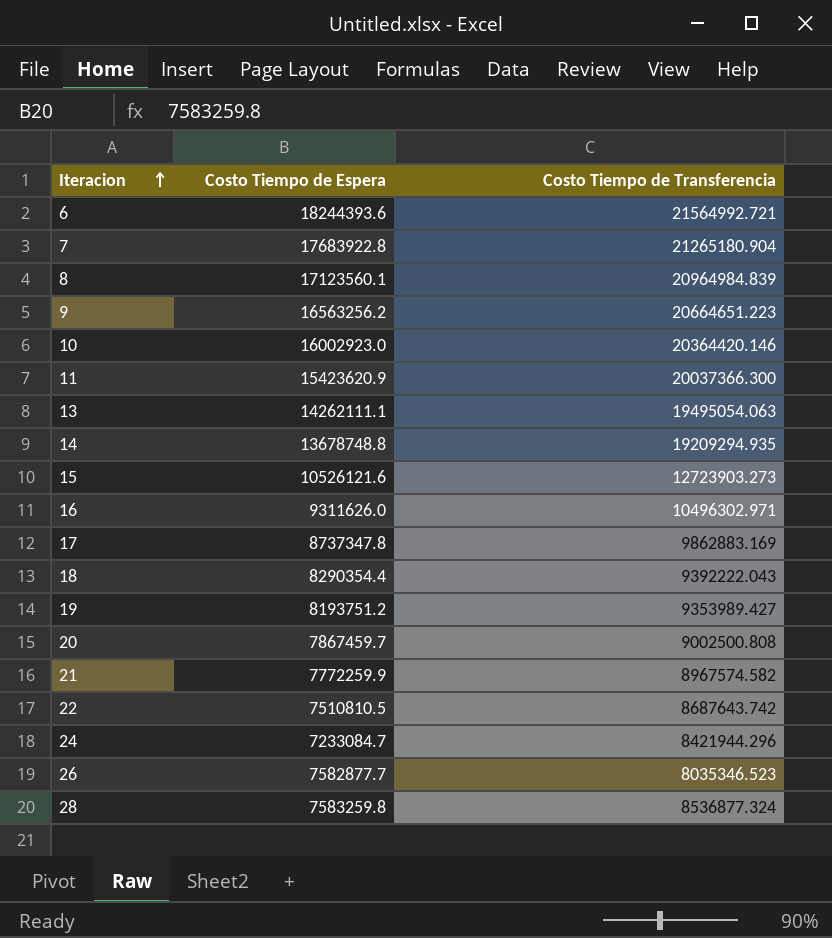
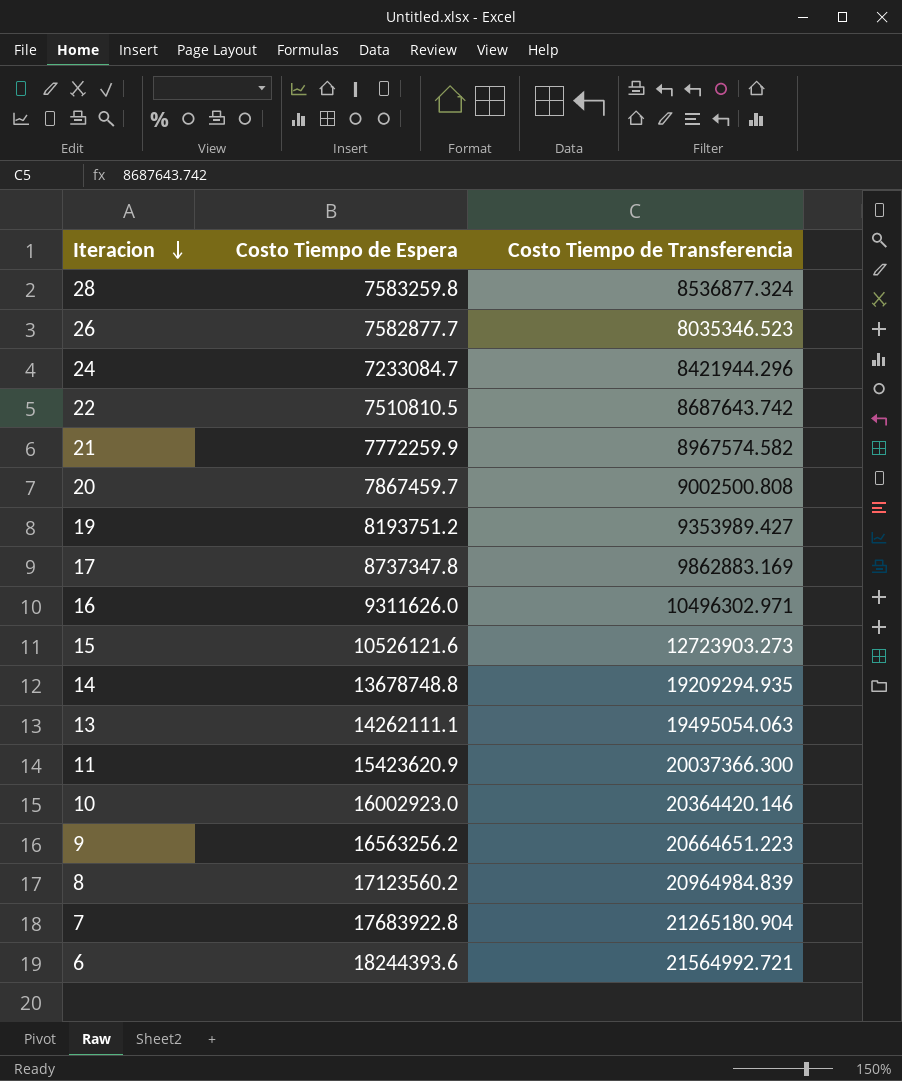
row order: Iteracion ascending -> Iteracion descending
row 18: 8290354.4 | 9392222.043 -> none
8 | Costo Tiempo de Espera: 17123560.1 -> 17123560.2

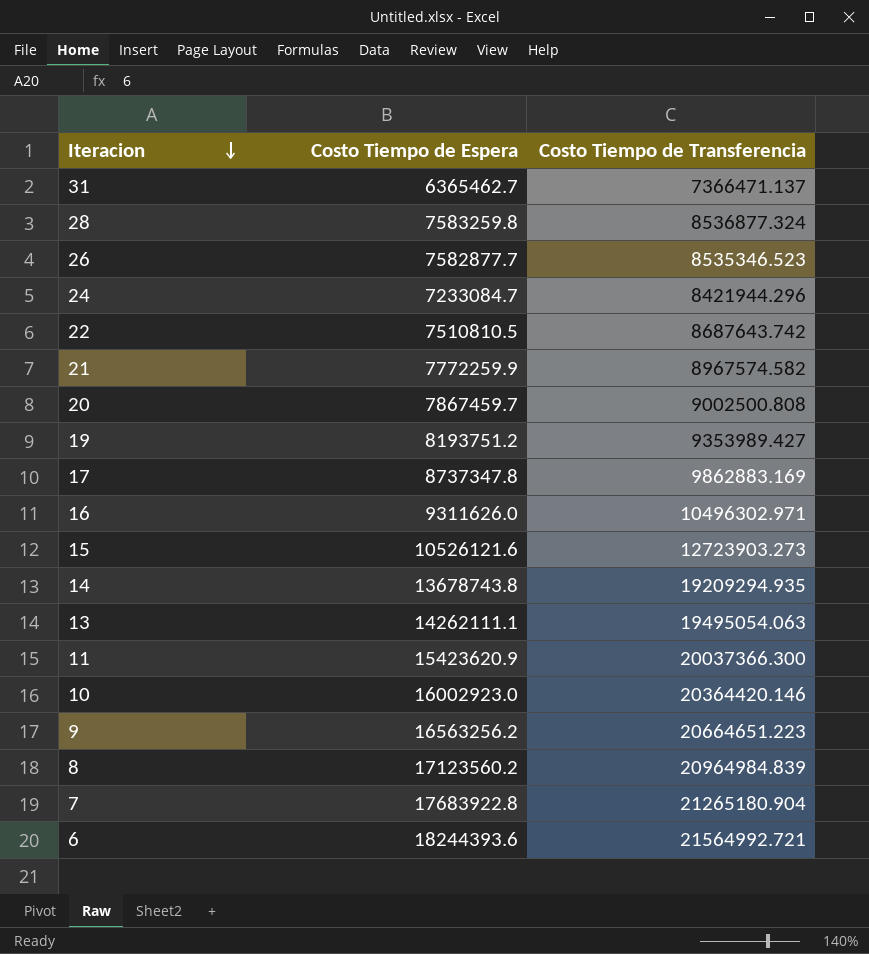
row 31: none -> 6365462.7 | 7366471.137
26 | Costo Tiempo de Transferencia: 8035346.523 -> 8535346.523
14 | Costo Tiempo de Espera: 13678748.8 -> 13678743.8

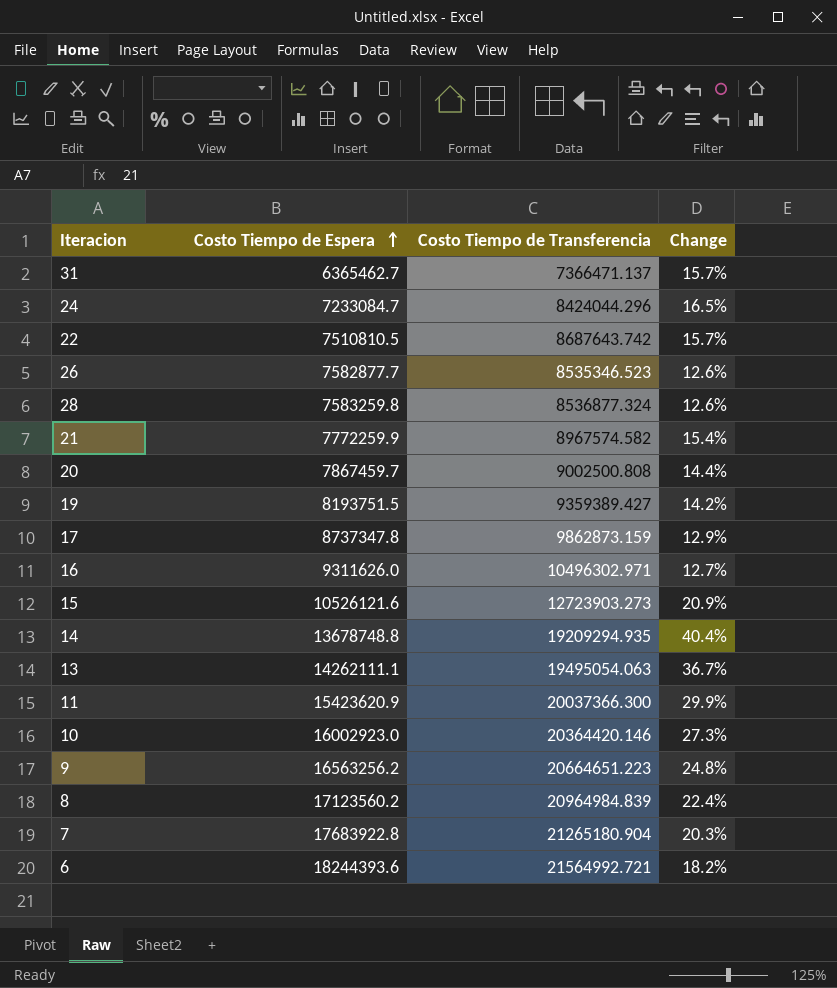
row order: Iteracion descending -> Costo Tiempo de Espera ascending
column Change | formula: none -> ([Costo Tiempo de Transferencia] - [Costo Tiempo de Espera]) / [Costo Tiempo de Espera]
24 | Costo Tiempo de Transferencia: 8421944.296 -> 8424044.296
19 | Costo Tiempo de Espera: 8193751.2 -> 8193751.5
19 | Costo Tiempo de Transferencia: 9353989.427 -> 9359389.427
17 | Costo Tiempo de Transferencia: 9862883.169 -> 9862873.159
14 | Costo Tiempo de Espera: 13678743.8 -> 13678748.8

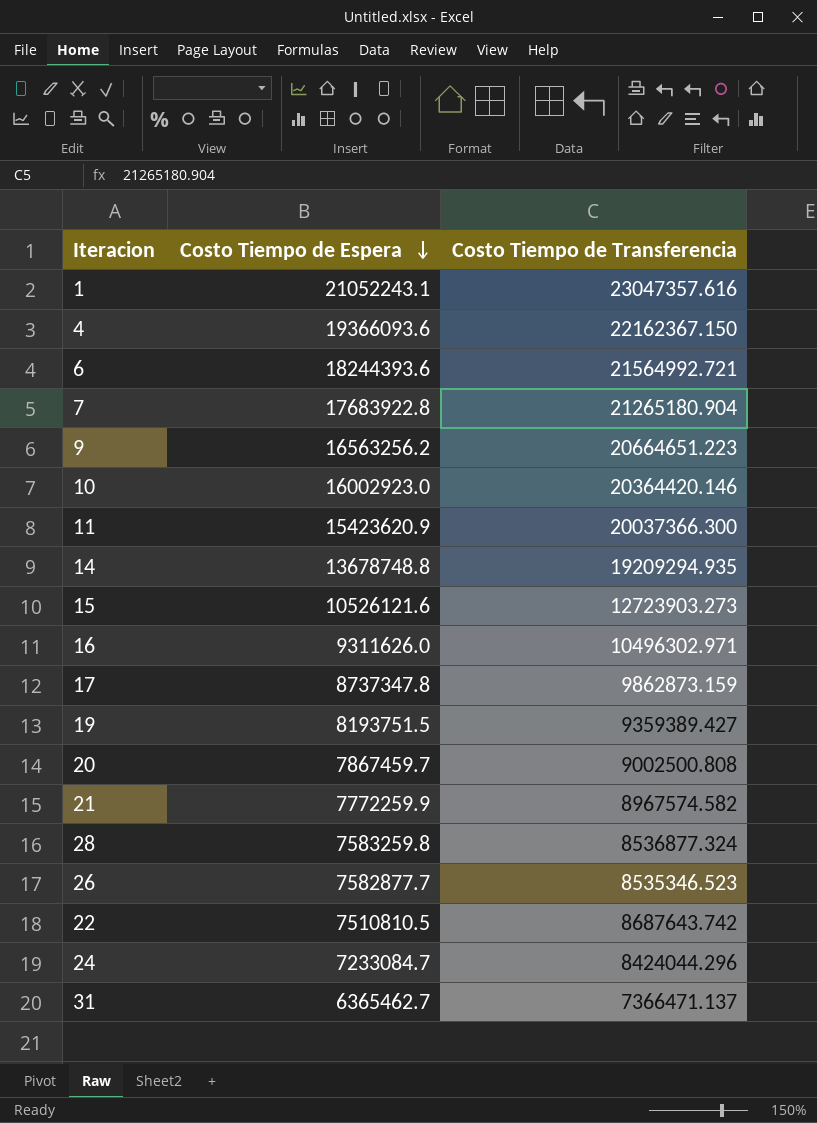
row order: Costo Tiempo de Espera ascending -> Costo Tiempo de Espera descending
column Change | formula: ([Costo Tiempo de Transferencia] - [Costo Tiempo de Espera]) / [Costo Tiempo de Espera] -> none
row 13: 14262111.1 | 19495054.063 | 36.7% -> none
row 8: 17123560.2 | 20964984.839 | 22.4% -> none
row 1: none -> 21052243.1 | 23047357.616
row 4: none -> 19366093.6 | 22162367.150

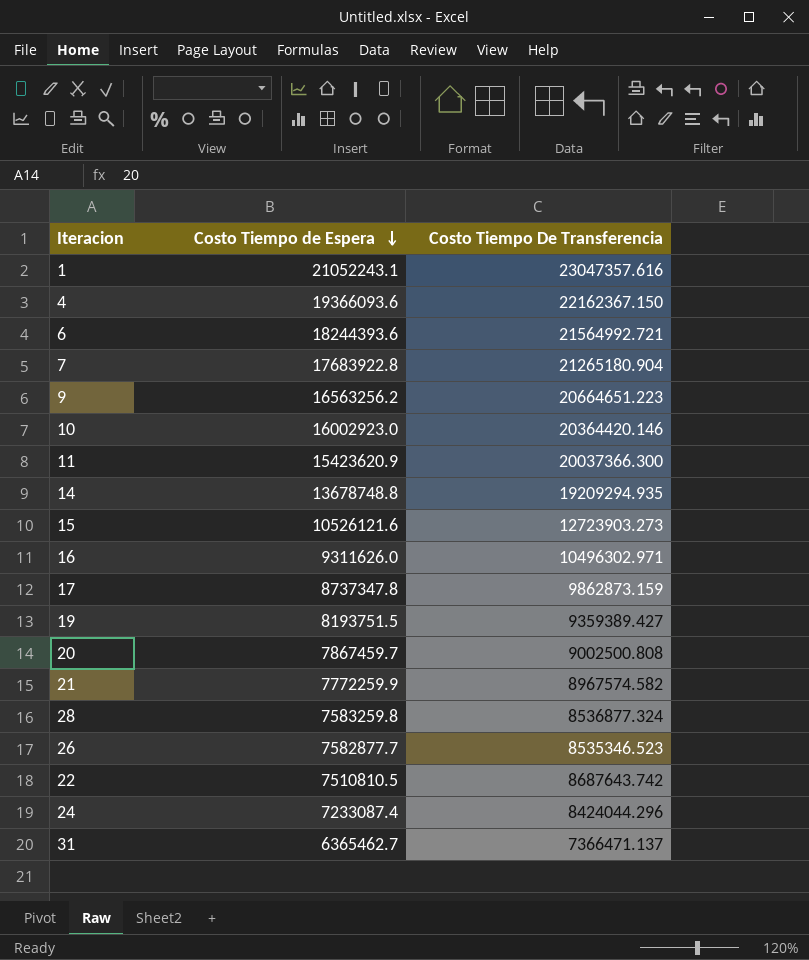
column name: Costo Tiempo de Transferencia -> Costo Tiempo De Transferencia
24 | Costo Tiempo de Espera: 7233084.7 -> 7233087.4

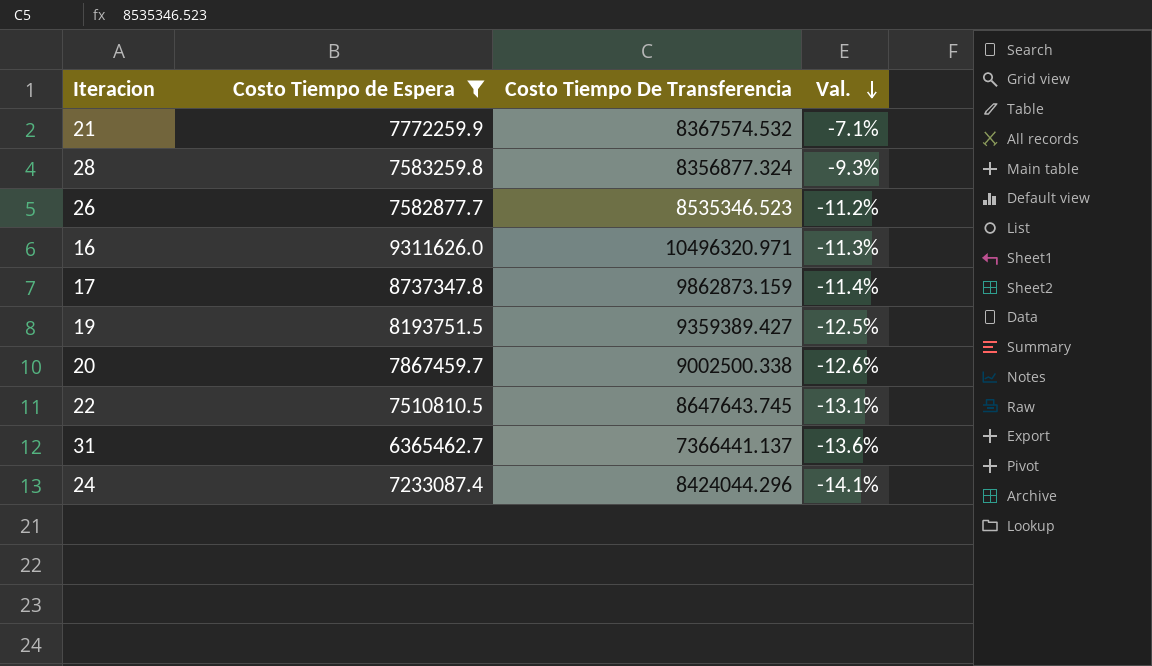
filter: none -> Costo Tiempo de Espera <= 9311626.0
row order: Costo Tiempo de Espera descending -> Val. descending
column Val. | formula: none -> ([Costo Tiempo de Espera] - [Costo Tiempo De Transferencia]) / [Costo Tiempo De Transferencia]
21 | Costo Tiempo De Transferencia: 8967574.582 -> 8367574.532
28 | Costo Tiempo De Transferencia: 8536877.324 -> 8356877.324
16 | Costo Tiempo De Transferencia: 10496302.971 -> 10496320.971
20 | Costo Tiempo De Transferencia: 9002500.808 -> 9002500.338
22 | Costo Tiempo De Transferencia: 8687643.742 -> 8647643.745
31 | Costo Tiempo De Transferencia: 7366471.137 -> 7366441.137

